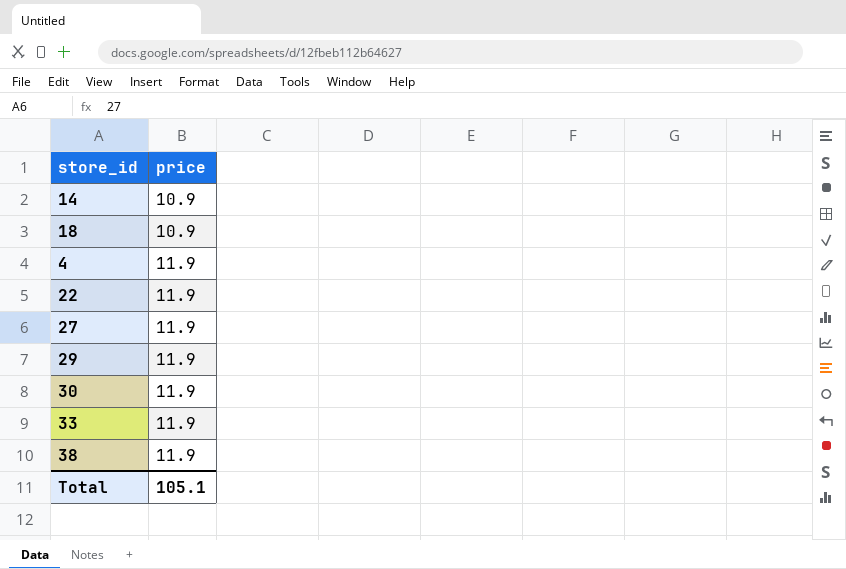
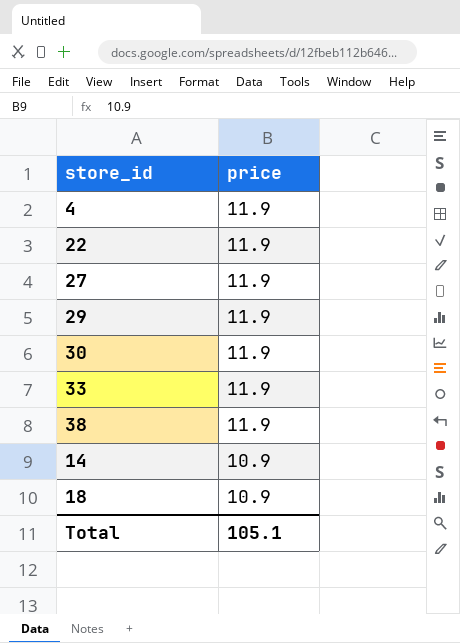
row order: price ascending -> price descending

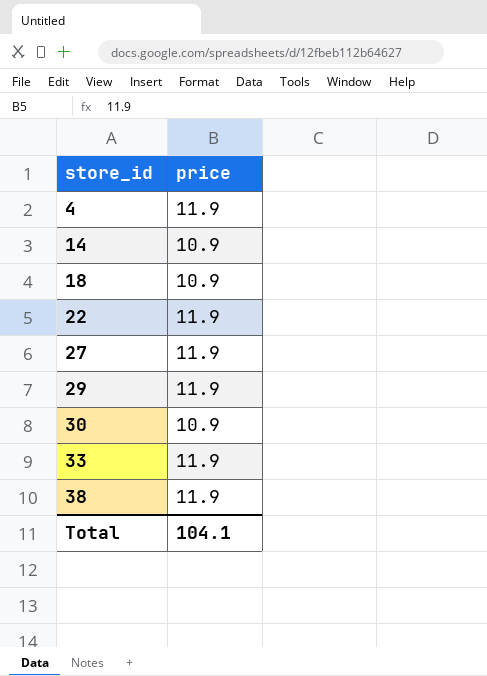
row order: price descending -> store_id ascending
30 | price: 11.9 -> 10.9
Total | price: 105.1 -> 104.1

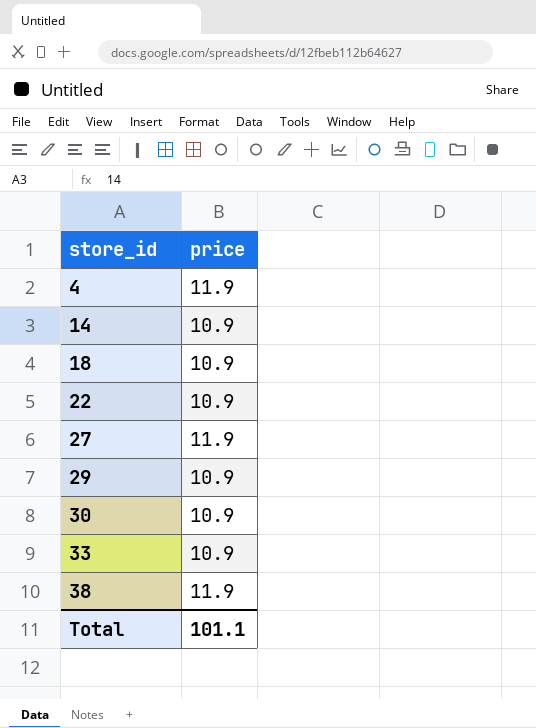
22 | price: 11.9 -> 10.9
29 | price: 11.9 -> 10.9
33 | price: 11.9 -> 10.9
Total | price: 104.1 -> 101.1

